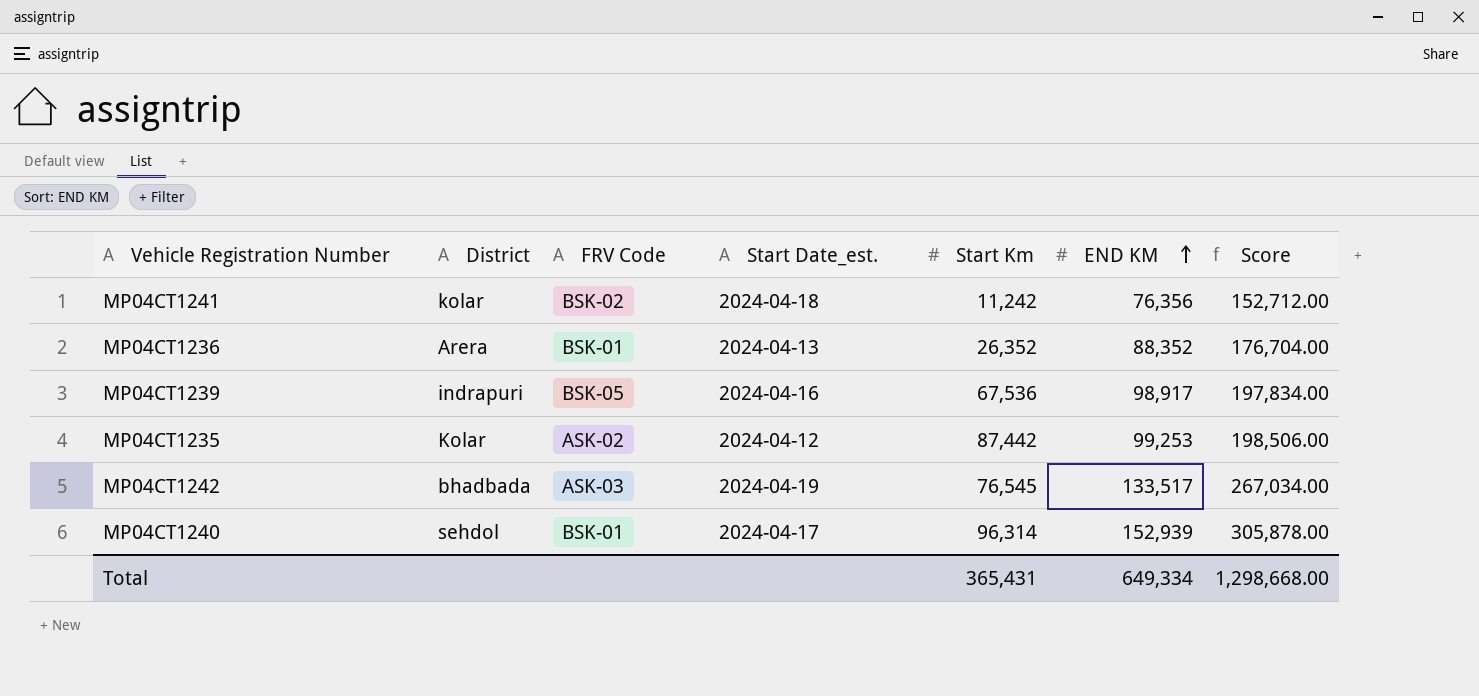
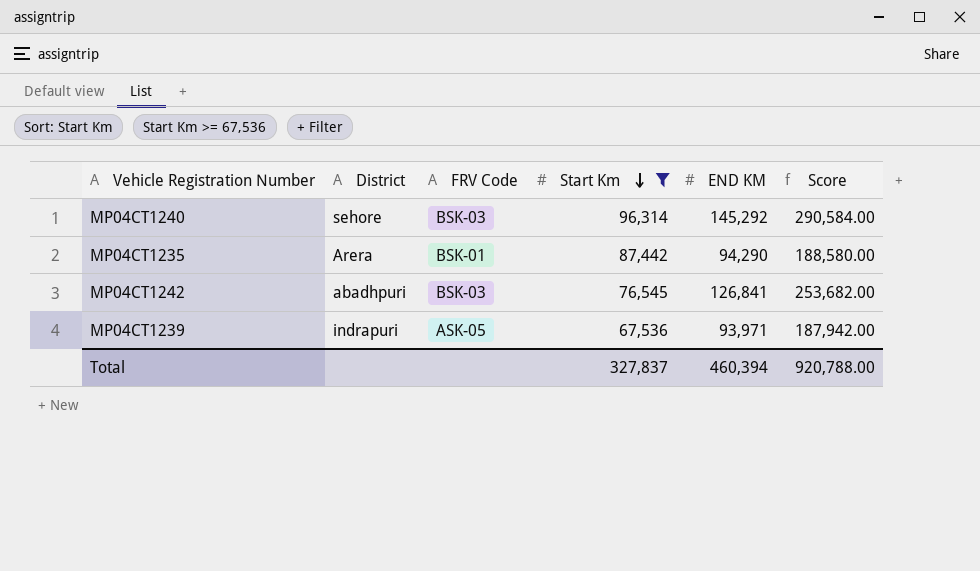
filter: none -> Start Km >= 67,536
row order: END KM ascending -> Start Km descending
column Start Date_est. | position: 4 -> none
MP04CT1240 | District: sehdol -> sehore
MP04CT1240 | FRV Code: BSK-01 -> BSK-03
MP04CT1240 | END KM: 152,939 -> 145,292
MP04CT1240 | Score: 305,878.00 -> 290,584.00
MP04CT1235 | District: Kolar -> Arera
MP04CT1235 | FRV Code: ASK-02 -> BSK-01
MP04CT1235 | END KM: 99,253 -> 94,290
MP04CT1235 | Score: 198,506.00 -> 188,580.00
MP04CT1242 | District: bhadbada -> abadhpuri
MP04CT1242 | FRV Code: ASK-03 -> BSK-03
MP04CT1242 | END KM: 133,517 -> 126,841
MP04CT1242 | Score: 267,034.00 -> 253,682.00
MP04CT1239 | FRV Code: BSK-05 -> ASK-05
MP04CT1239 | END KM: 98,917 -> 93,971
MP04CT1239 | Score: 197,834.00 -> 187,942.00
Total | Start Km: 365,431 -> 327,837
Total | END KM: 649,334 -> 460,394
Total | Score: 1,298,668.00 -> 920,788.00

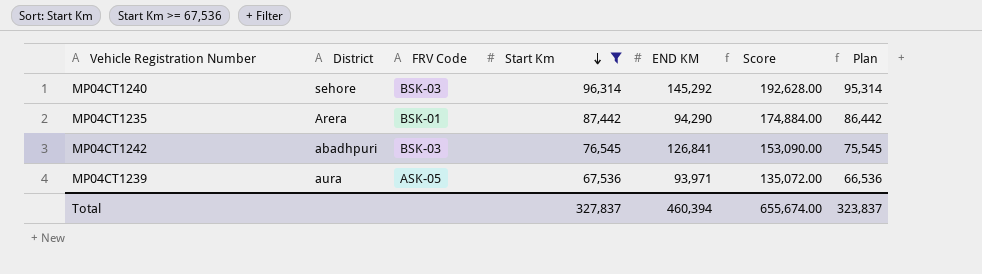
column Score | formula: [END KM] * 2 -> [Start Km] * 2
column Plan | formula: none -> [Start Km] - 1000
MP04CT1239 | District: indrapuri -> aura
Total | Score: 920,788.00 -> 655,674.00

